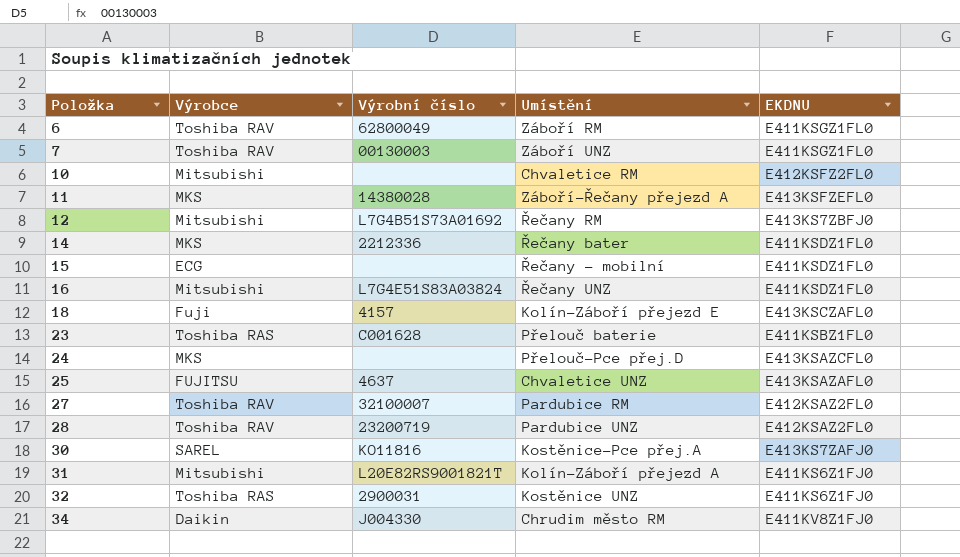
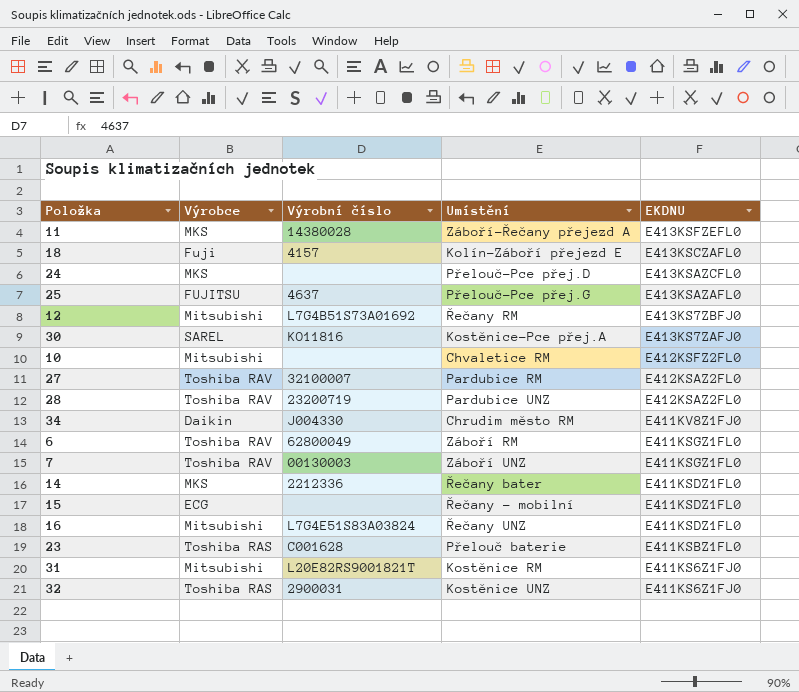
row order: Položka ascending -> EKDNU descending
25 | Umístění: Chvaletice UNZ -> Přelouč-Pce přej.G
31 | Umístění: Kolín-Záboří přejezd A -> Kostěnice RM

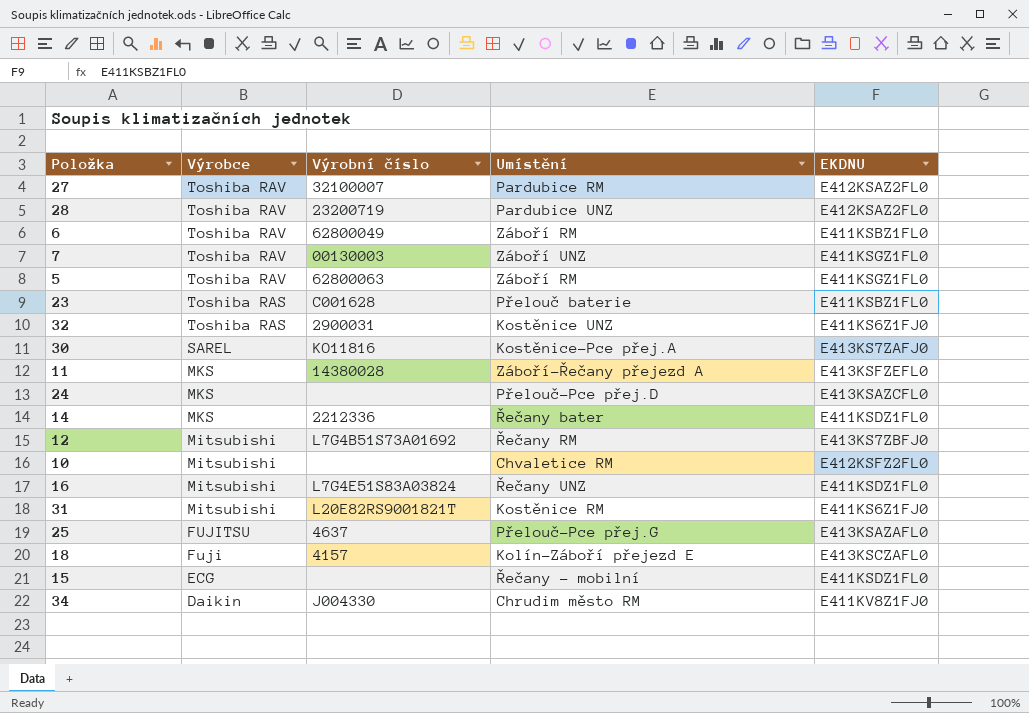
row order: EKDNU descending -> Výrobce descending
6 | EKDNU: E411KSGZ1FL0 -> E411KSBZ1FL0
row 5: none -> Toshiba RAV | 62800063 | Záboří RM | E411KSGZ1FL0

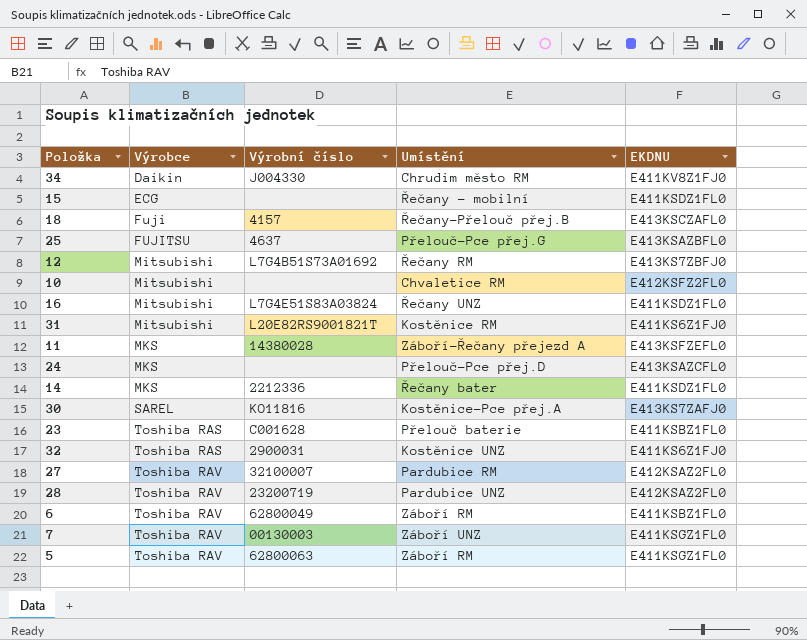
row order: Výrobce descending -> Výrobce ascending
18 | Umístění: Kolín-Záboří přejezd E -> Řečany-Přelouč přej.B
25 | EKDNU: E413KSAZAFL0 -> E413KSAZBFL0

